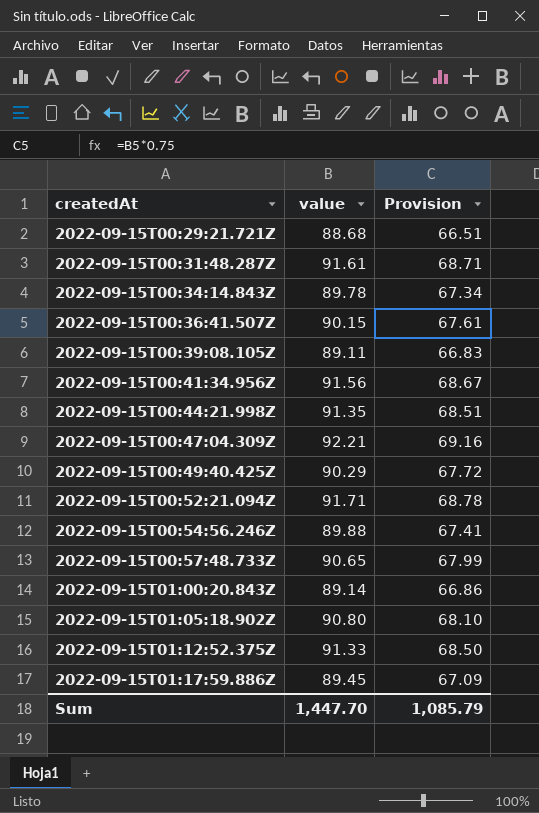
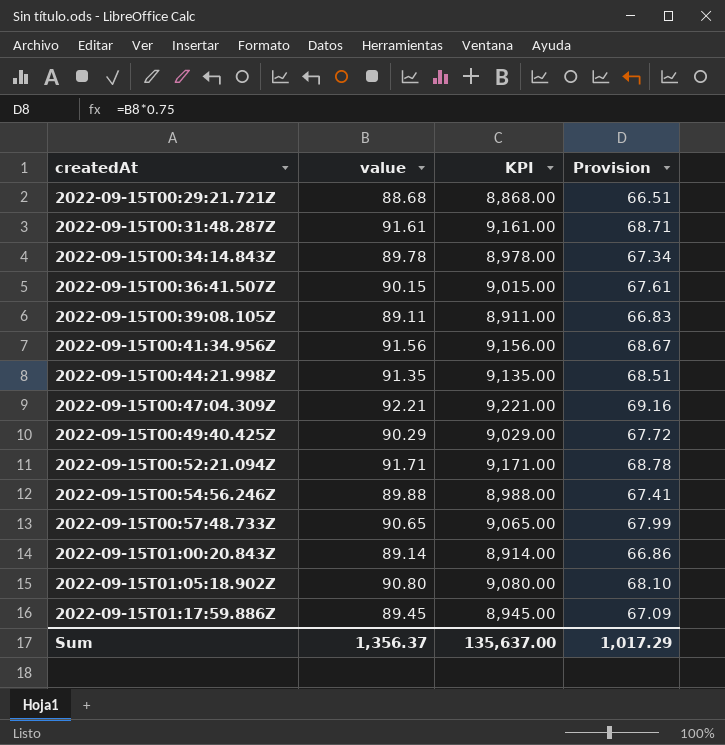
column KPI | formula: none -> [value] * 100
row 2022-09-15T01:12:52.375Z: 91.33 | 68.50 -> none
Sum | value: 1,447.70 -> 1,356.37
Sum | Provision: 1,085.79 -> 1,017.29

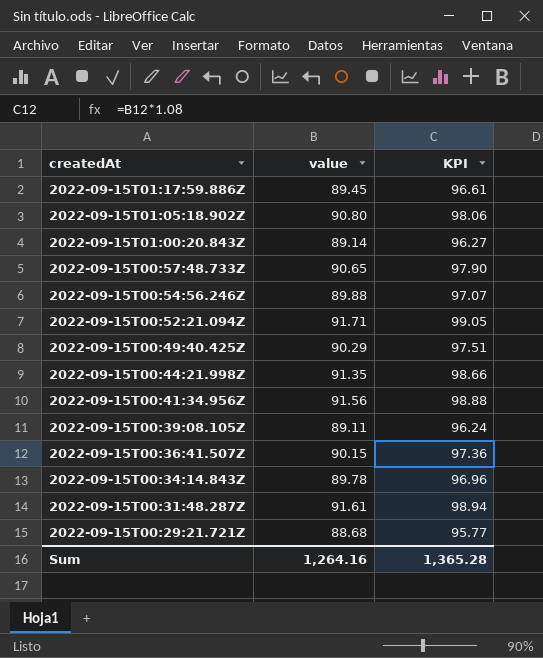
row order: createdAt ascending -> createdAt descending
column Provision | formula: [value] * 0.75 -> none
column KPI | formula: [value] * 100 -> [value] * 1.08
row 2022-09-15T00:47:04.309Z: 92.21 | 9,221.00 | 69.16 -> none
Sum | value: 1,356.37 -> 1,264.16
Sum | KPI: 135,637.00 -> 1,365.28

